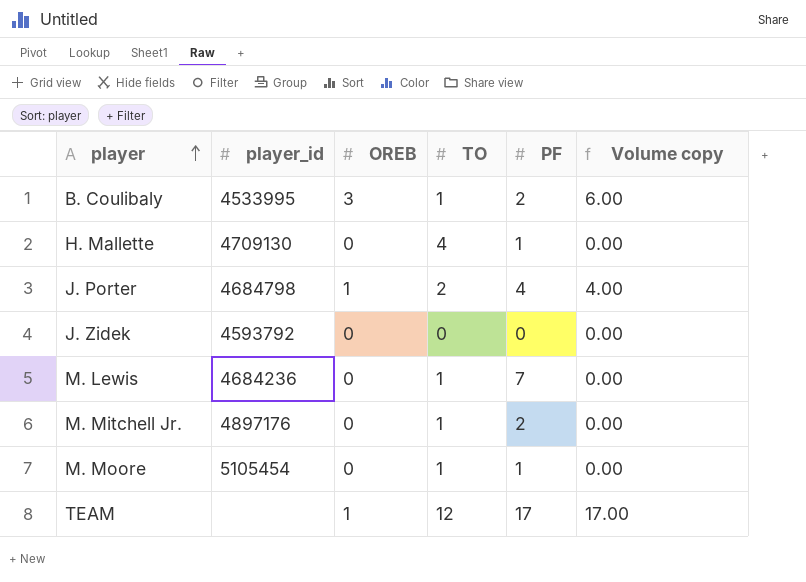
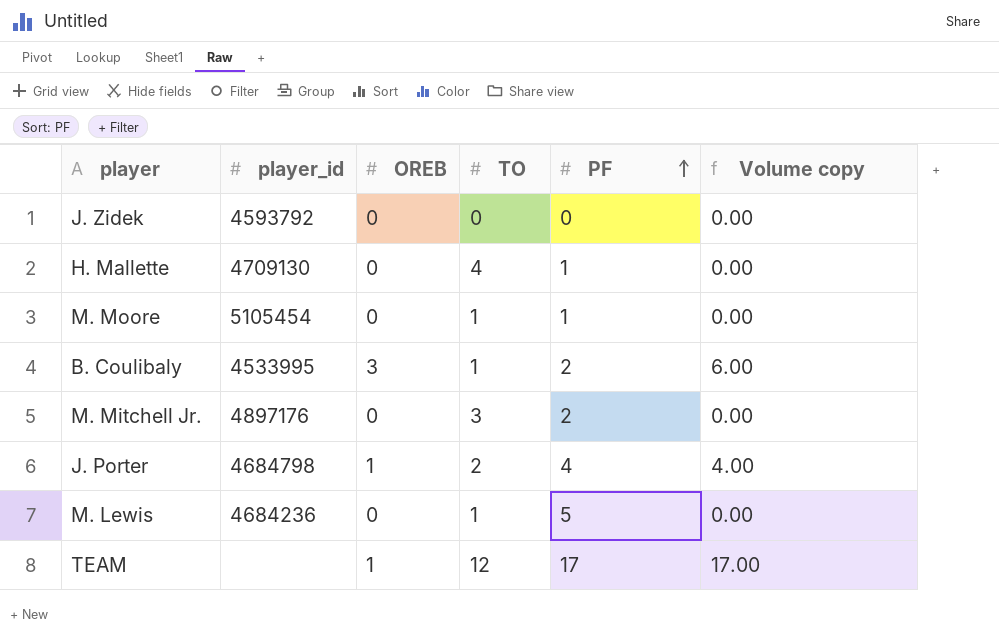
row order: player ascending -> PF ascending
M. Mitchell Jr. | TO: 1 -> 3
M. Lewis | PF: 7 -> 5

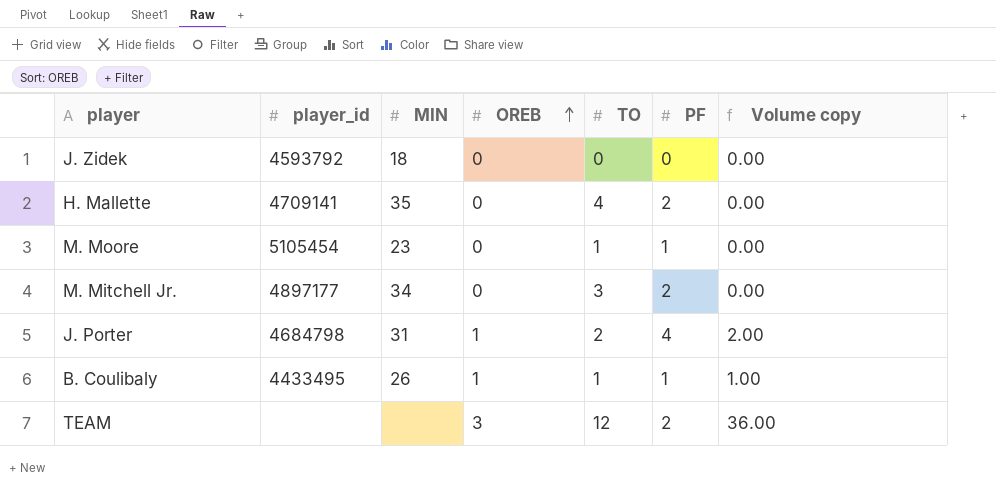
row order: PF ascending -> OREB ascending
column MIN | position: none -> 3
column Volume copy | formula: [OREB] * [PF] -> [OREB] * [TO]
row M. Lewis: 4684236 | 0 | 1 | 5 | 0.00 -> none
H. Mallette | player_id: 4709130 -> 4709141
H. Mallette | PF: 1 -> 2
M. Mitchell Jr. | player_id: 4897176 -> 4897177
B. Coulibaly | player_id: 4533995 -> 4433495
B. Coulibaly | OREB: 3 -> 1
B. Coulibaly | PF: 2 -> 1
TEAM | OREB: 1 -> 3
TEAM | PF: 17 -> 2

